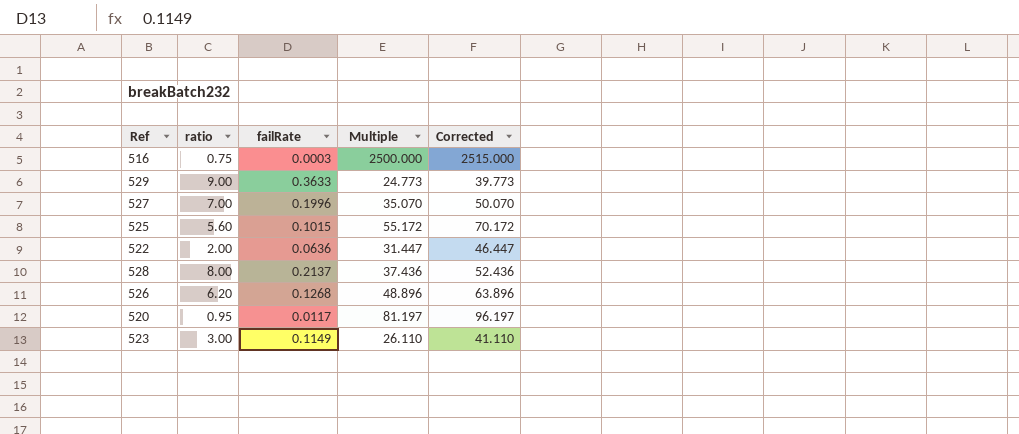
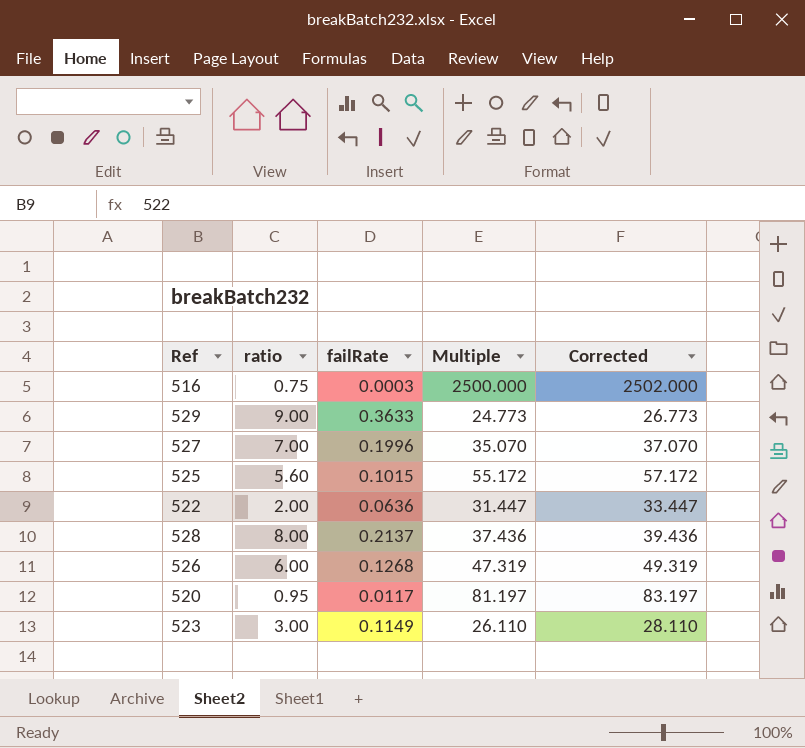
column Corrected | formula: [Multiple] + 15 -> [Multiple] + 2
526 | ratio: 6.20 -> 6.00
526 | Multiple: 48.896 -> 47.319

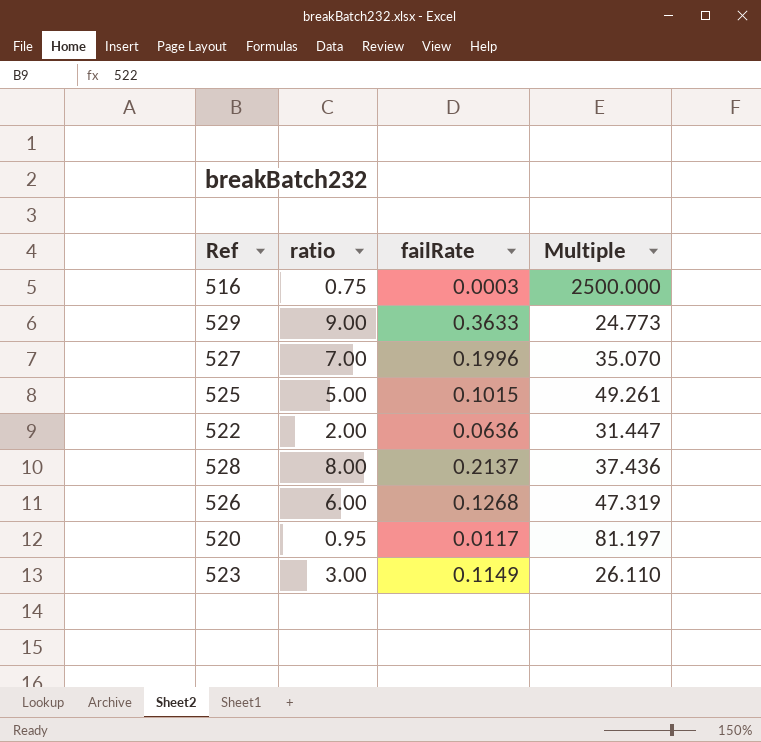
column Corrected | formula: [Multiple] + 2 -> none
525 | ratio: 5.60 -> 5.00
525 | Multiple: 55.172 -> 49.261

